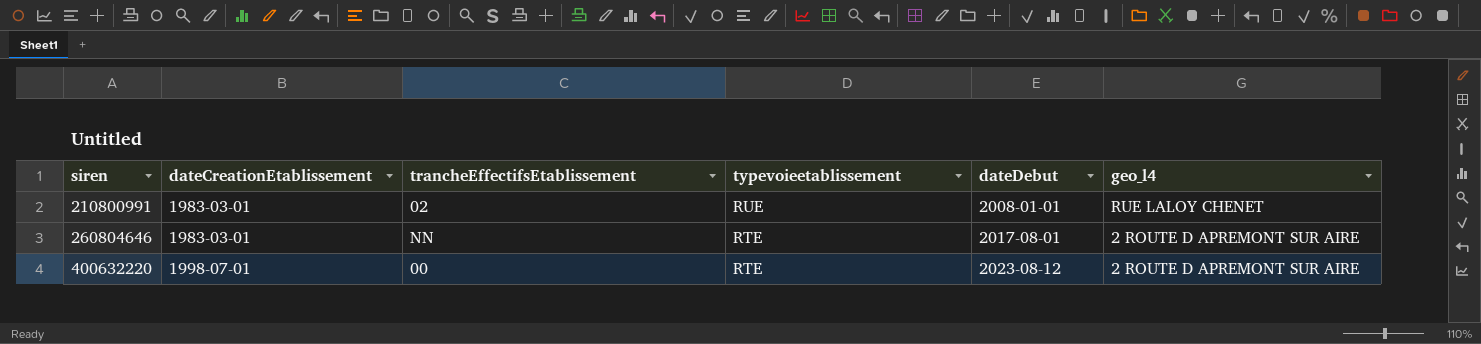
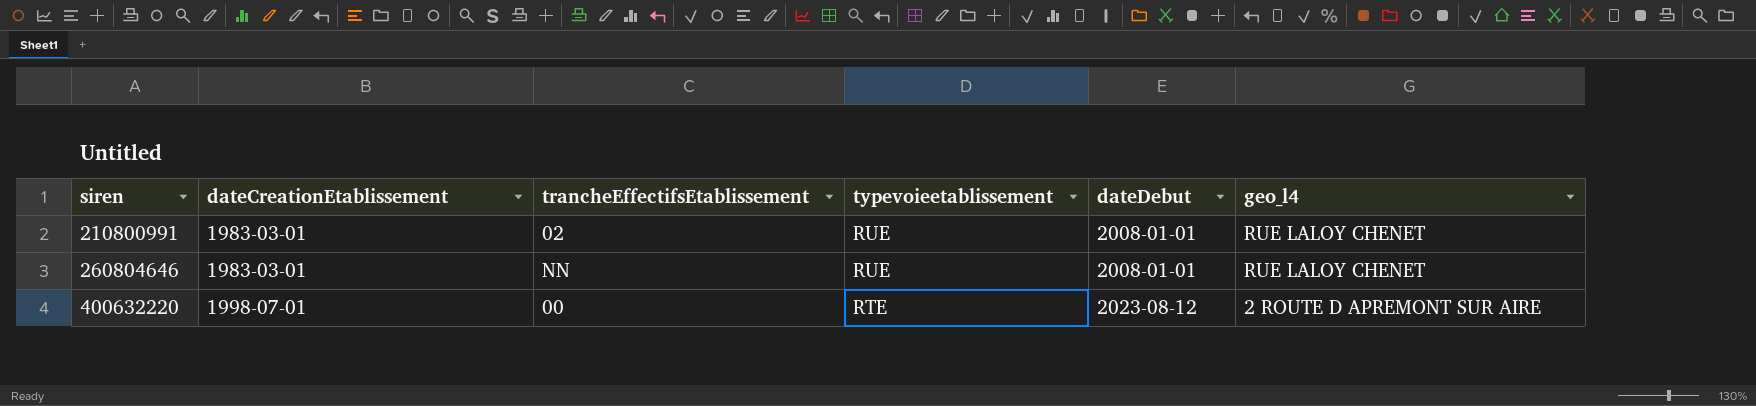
260804646 | typevoieetablissement: RTE -> RUE
260804646 | dateDebut: 2017-08-01 -> 2008-01-01
260804646 | geo_l4: 2 ROUTE D APREMONT SUR AIRE -> RUE LALOY CHENET

